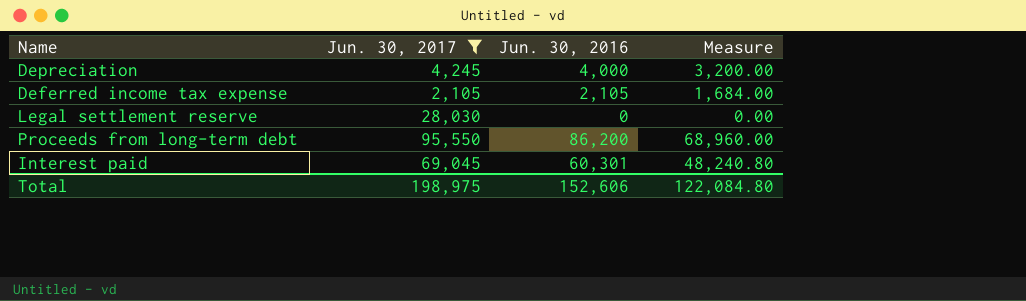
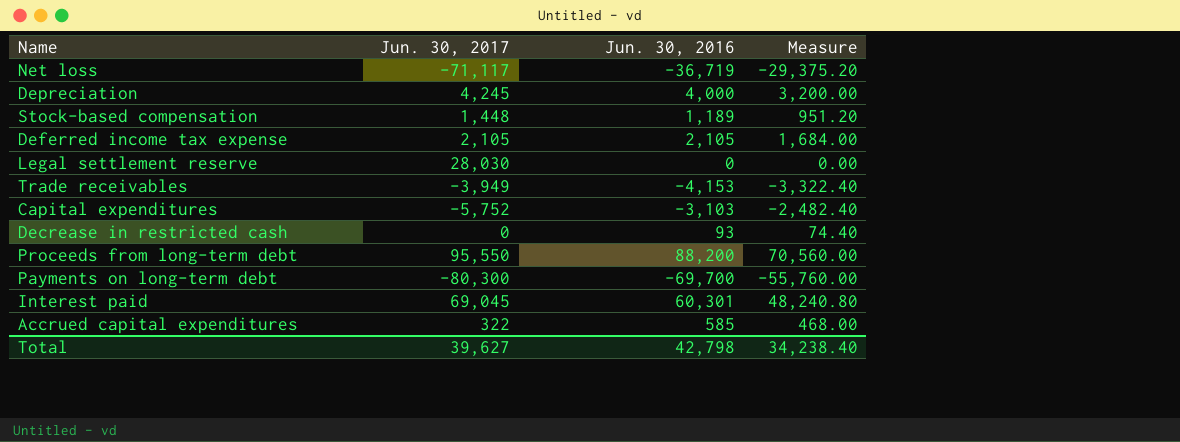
filter: Jun. 30, 2017 >= 2,105 -> none
Proceeds from long-term debt | Jun. 30, 2016: 86,200 -> 88,200
Proceeds from long-term debt | Measure: 68,960.00 -> 70,560.00
Total | Jun. 30, 2017: 198,975 -> 39,627
Total | Jun. 30, 2016: 152,606 -> 42,798
Total | Measure: 122,084.80 -> 34,238.40

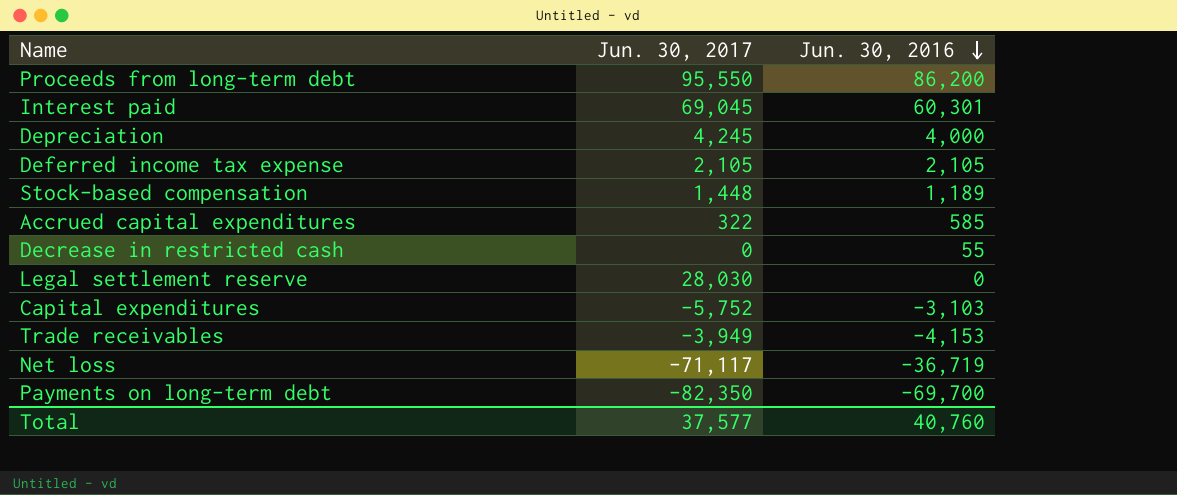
row order: none -> Jun. 30, 2016 descending
column Measure | formula: [Jun. 30, 2016] * 0.8 -> none
Proceeds from long-term debt | Jun. 30, 2016: 88,200 -> 86,200
Decrease in restricted cash | Jun. 30, 2016: 93 -> 55
Payments on long-term debt | Jun. 30, 2017: -80,300 -> -82,350
Total | Jun. 30, 2017: 39,627 -> 37,577
Total | Jun. 30, 2016: 42,798 -> 40,760

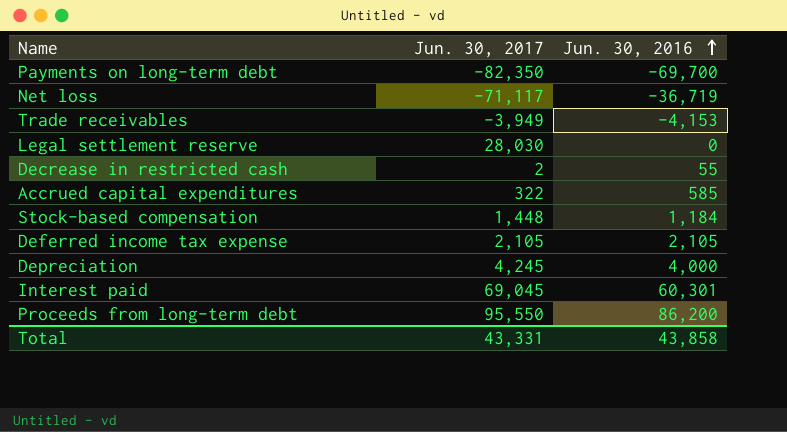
row order: Jun. 30, 2016 descending -> Jun. 30, 2016 ascending
row Capital expenditures: -5,752 | -3,103 -> none
Decrease in restricted cash | Jun. 30, 2017: 0 -> 2
Stock-based compensation | Jun. 30, 2016: 1,189 -> 1,184
Total | Jun. 30, 2017: 37,577 -> 43,331
Total | Jun. 30, 2016: 40,760 -> 43,858

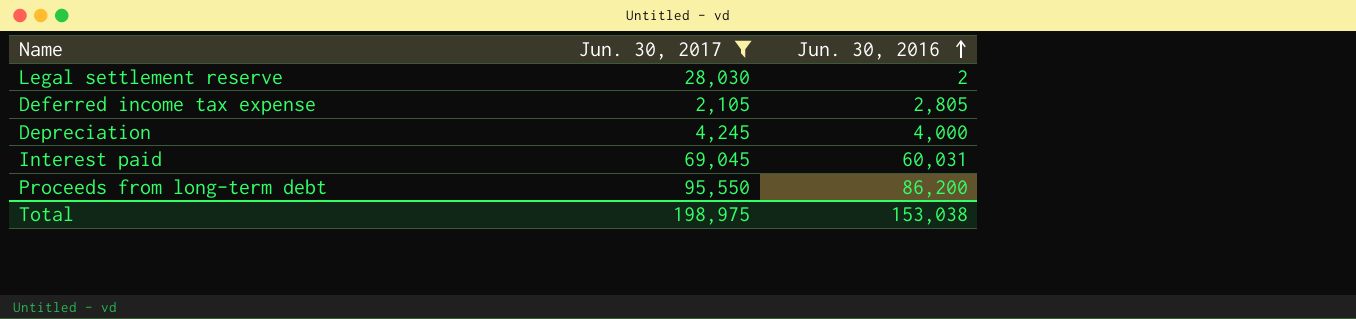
filter: none -> Jun. 30, 2017 >= 2,105
Legal settlement reserve | Jun. 30, 2016: 0 -> 2
Deferred income tax expense | Jun. 30, 2016: 2,105 -> 2,805
Interest paid | Jun. 30, 2016: 60,301 -> 60,031
Total | Jun. 30, 2017: 43,331 -> 198,975
Total | Jun. 30, 2016: 43,858 -> 153,038

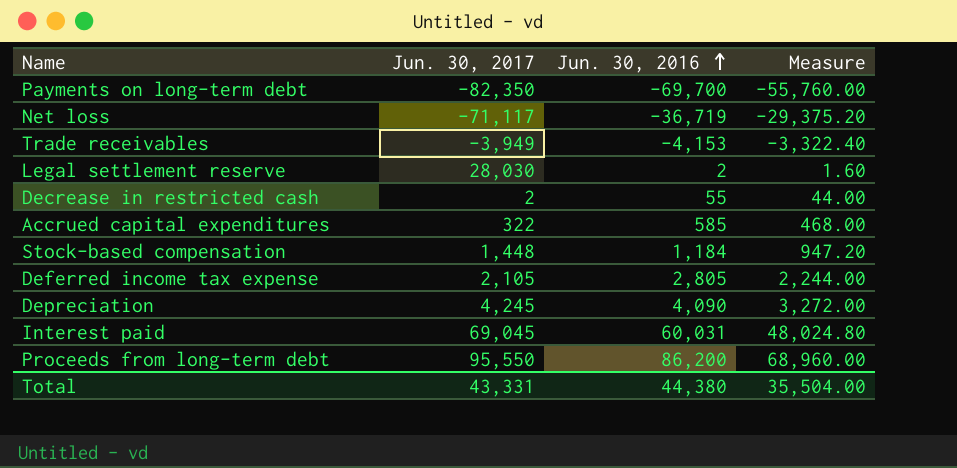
filter: Jun. 30, 2017 >= 2,105 -> none
column Measure | formula: none -> [Jun. 30, 2016] * 0.8
Depreciation | Jun. 30, 2016: 4,000 -> 4,090
Total | Jun. 30, 2017: 198,975 -> 43,331
Total | Jun. 30, 2016: 153,038 -> 44,380

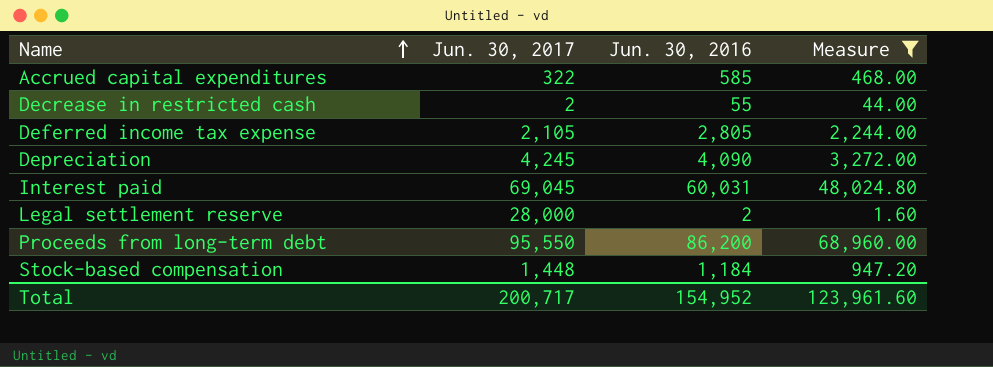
filter: none -> Measure >= 1.60
row order: Jun. 30, 2016 ascending -> Name ascending
Legal settlement reserve | Jun. 30, 2017: 28,030 -> 28,000
Total | Jun. 30, 2017: 43,331 -> 200,717
Total | Jun. 30, 2016: 44,380 -> 154,952
Total | Measure: 35,504.00 -> 123,961.60

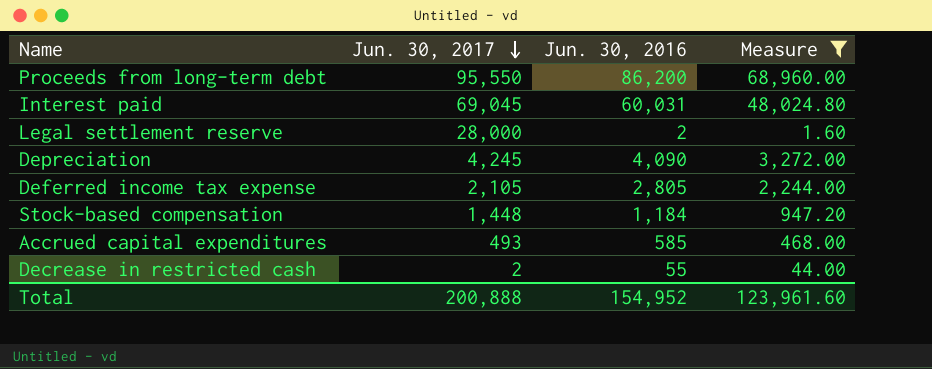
row order: Name ascending -> Jun. 30, 2017 descending
Accrued capital expenditures | Jun. 30, 2017: 322 -> 493
Total | Jun. 30, 2017: 200,717 -> 200,888

